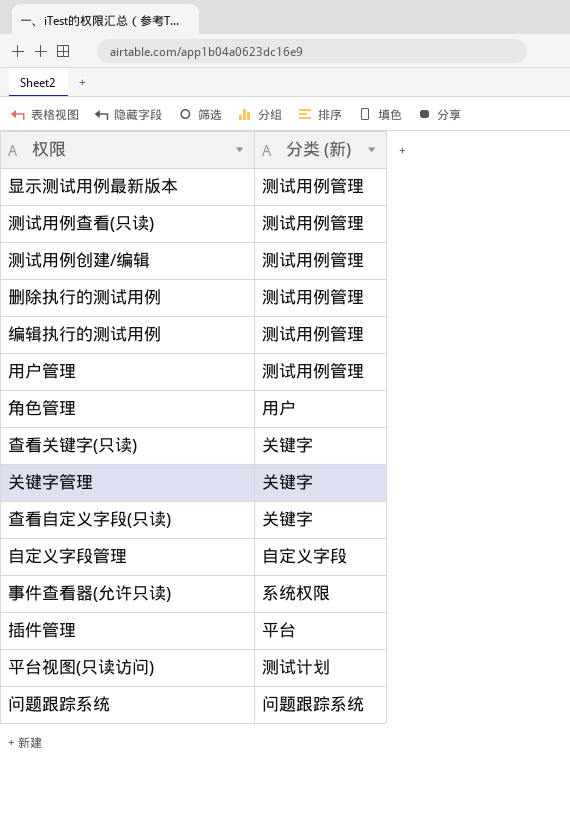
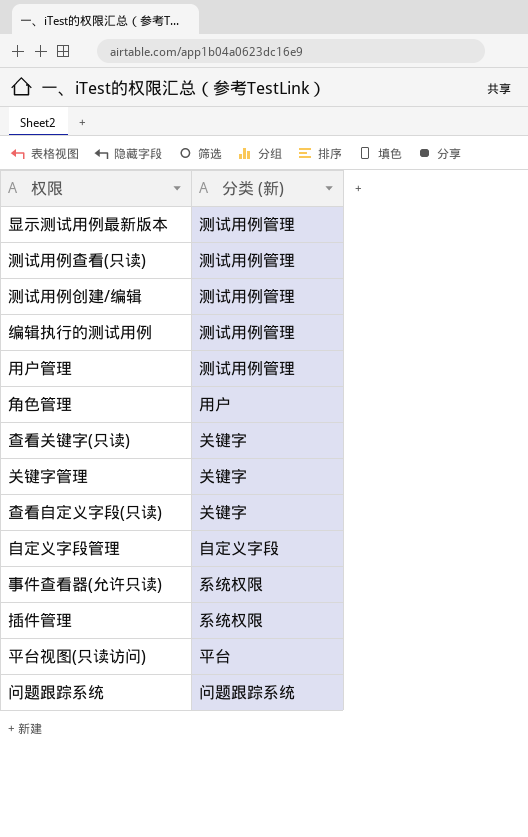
row 删除执行的测试用例: 测试用例管理 -> none
插件管理 | 分类 (新): 平台 -> 系统权限
平台视图(只读访问) | 分类 (新): 测试计划 -> 平台

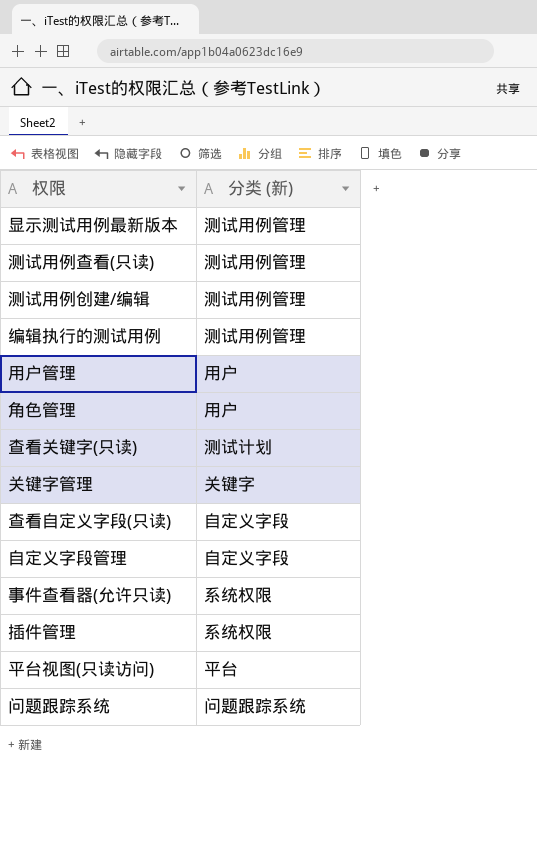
用户管理 | 分类 (新): 测试用例管理 -> 用户
查看关键字(只读) | 分类 (新): 关键字 -> 测试计划
查看自定义字段(只读) | 分类 (新): 关键字 -> 自定义字段

